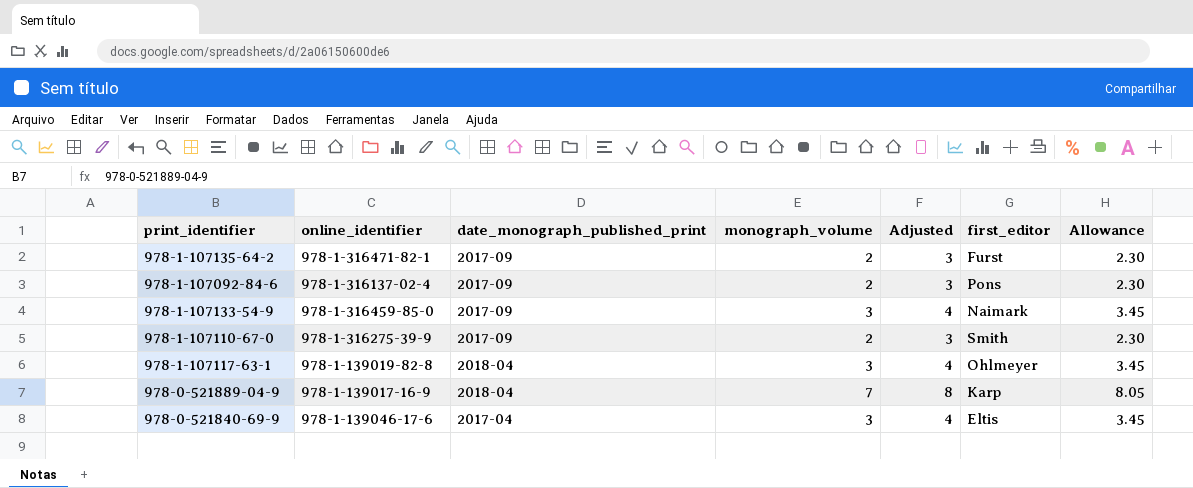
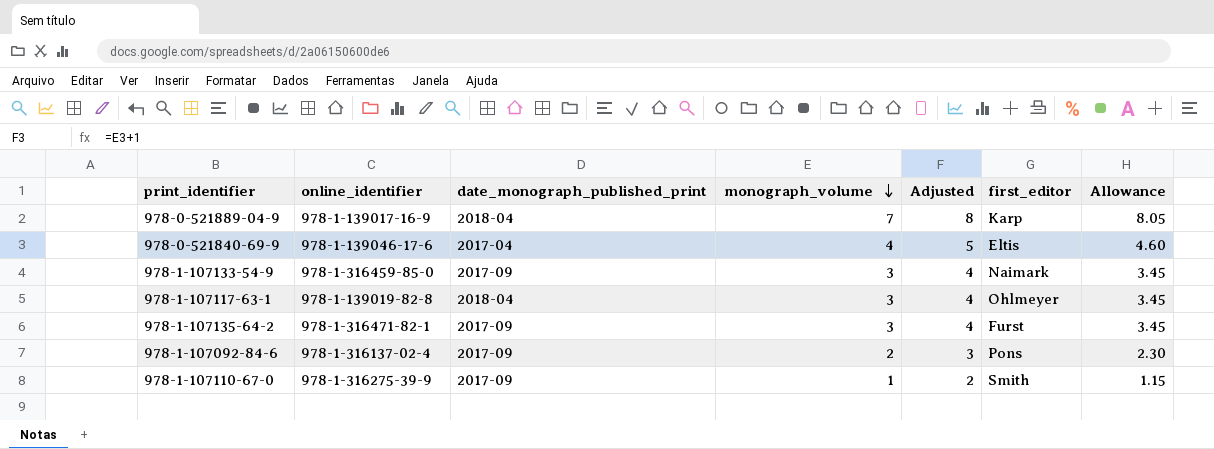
row order: none -> monograph_volume descending
978-0-521840-69-9 | monograph_volume: 3 -> 4
978-0-521840-69-9 | Adjusted: 4 -> 5
978-0-521840-69-9 | Allowance: 3.45 -> 4.60
978-1-107135-64-2 | monograph_volume: 2 -> 3
978-1-107135-64-2 | Adjusted: 3 -> 4
978-1-107135-64-2 | Allowance: 2.30 -> 3.45
978-1-107110-67-0 | monograph_volume: 2 -> 1
978-1-107110-67-0 | Adjusted: 3 -> 2
978-1-107110-67-0 | Allowance: 2.30 -> 1.15

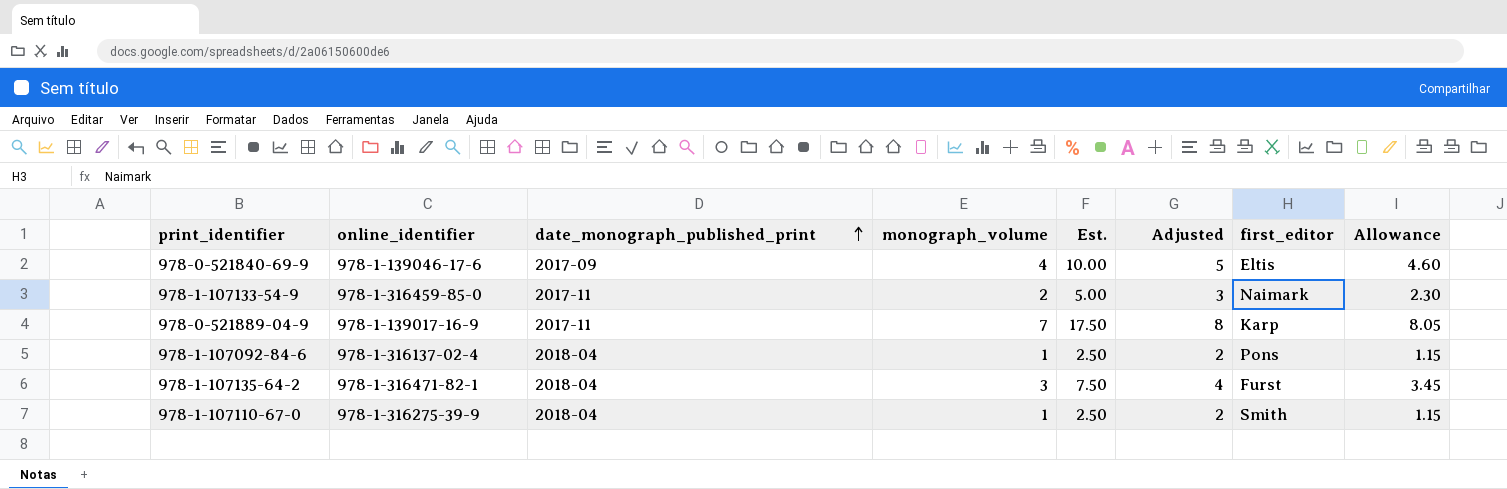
row order: monograph_volume descending -> date_monograph_published_print ascending
column Est. | formula: none -> [monograph_volume] * 2.5
row 978-1-107117-63-1: 978-1-139019-82-8 | 2018-04 | 3 | 4 | Ohlmeyer | 3.45 -> none
978-0-521840-69-9 | date_monograph_published_print: 2017-04 -> 2017-09
978-1-107133-54-9 | date_monograph_published_print: 2017-09 -> 2017-11
978-1-107133-54-9 | monograph_volume: 3 -> 2
978-1-107133-54-9 | Adjusted: 4 -> 3
978-1-107133-54-9 | Allowance: 3.45 -> 2.30
978-0-521889-04-9 | date_monograph_published_print: 2018-04 -> 2017-11
978-1-107092-84-6 | date_monograph_published_print: 2017-09 -> 2018-04
978-1-107092-84-6 | monograph_volume: 2 -> 1
978-1-107092-84-6 | Adjusted: 3 -> 2
978-1-107092-84-6 | Allowance: 2.30 -> 1.15
978-1-107135-64-2 | date_monograph_published_print: 2017-09 -> 2018-04
978-1-107110-67-0 | date_monograph_published_print: 2017-09 -> 2018-04

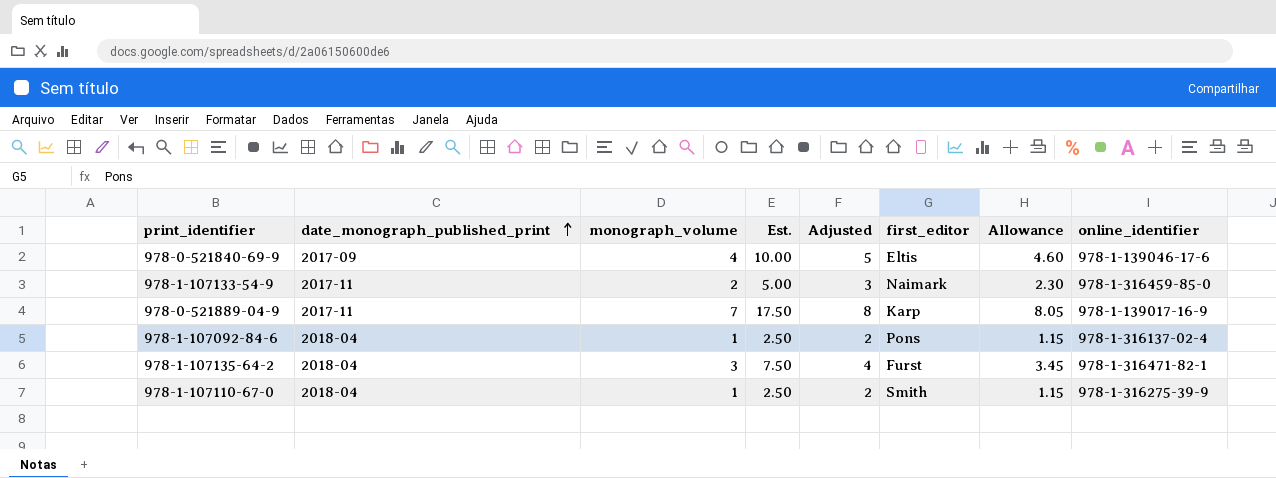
column online_identifier | position: 2 -> 8

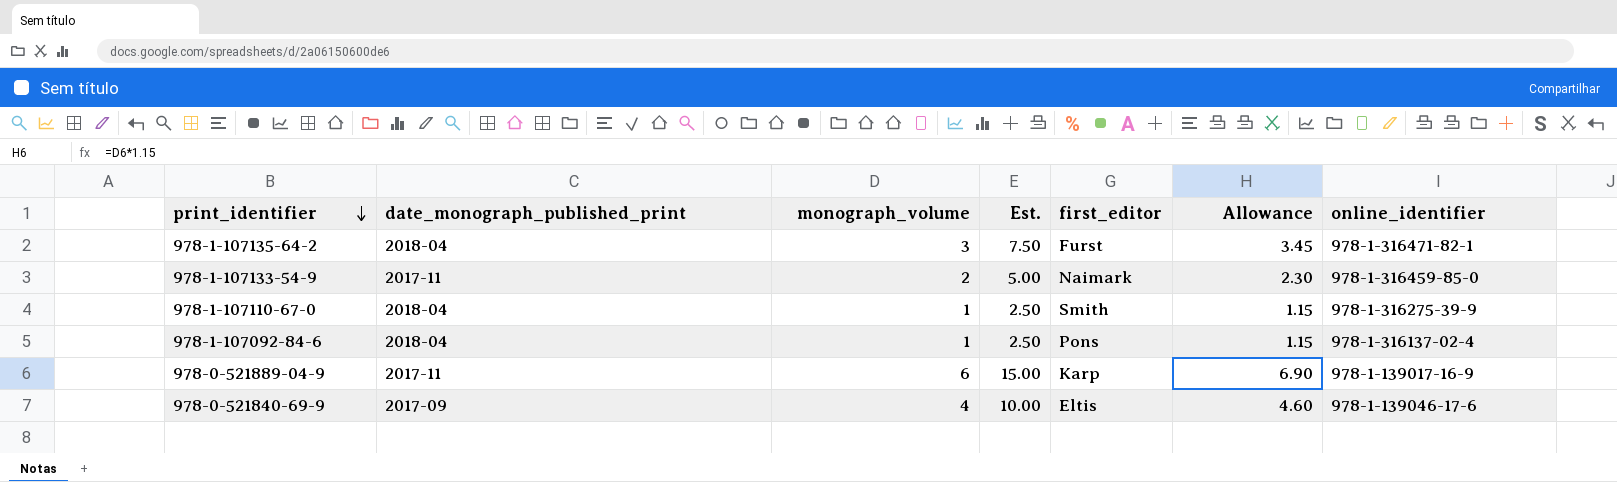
row order: date_monograph_published_print ascending -> print_identifier descending
column Adjusted | formula: [monograph_volume] + 1 -> none
978-0-521889-04-9 | monograph_volume: 7 -> 6
978-0-521889-04-9 | Est.: 17.50 -> 15.00
978-0-521889-04-9 | Allowance: 8.05 -> 6.90

